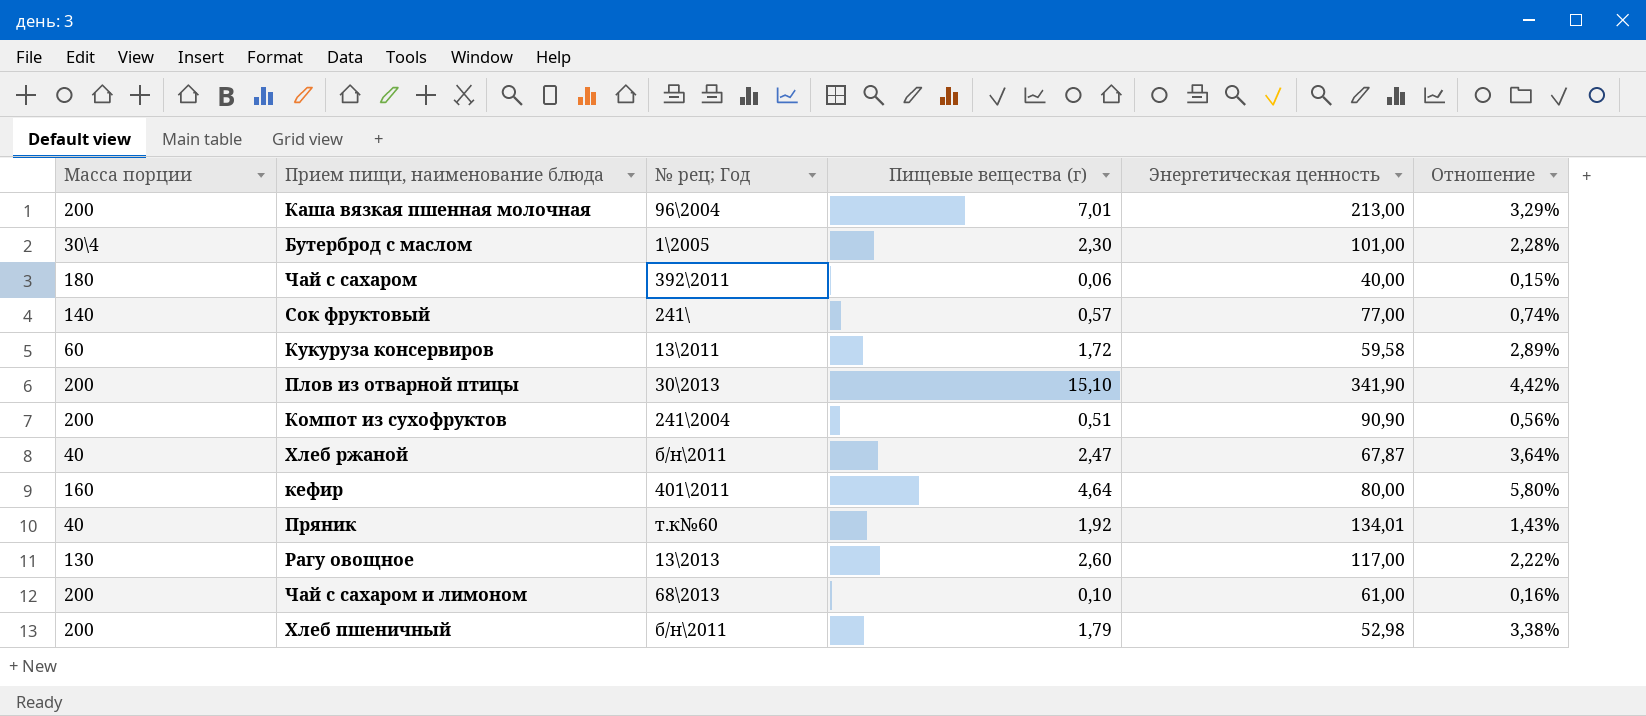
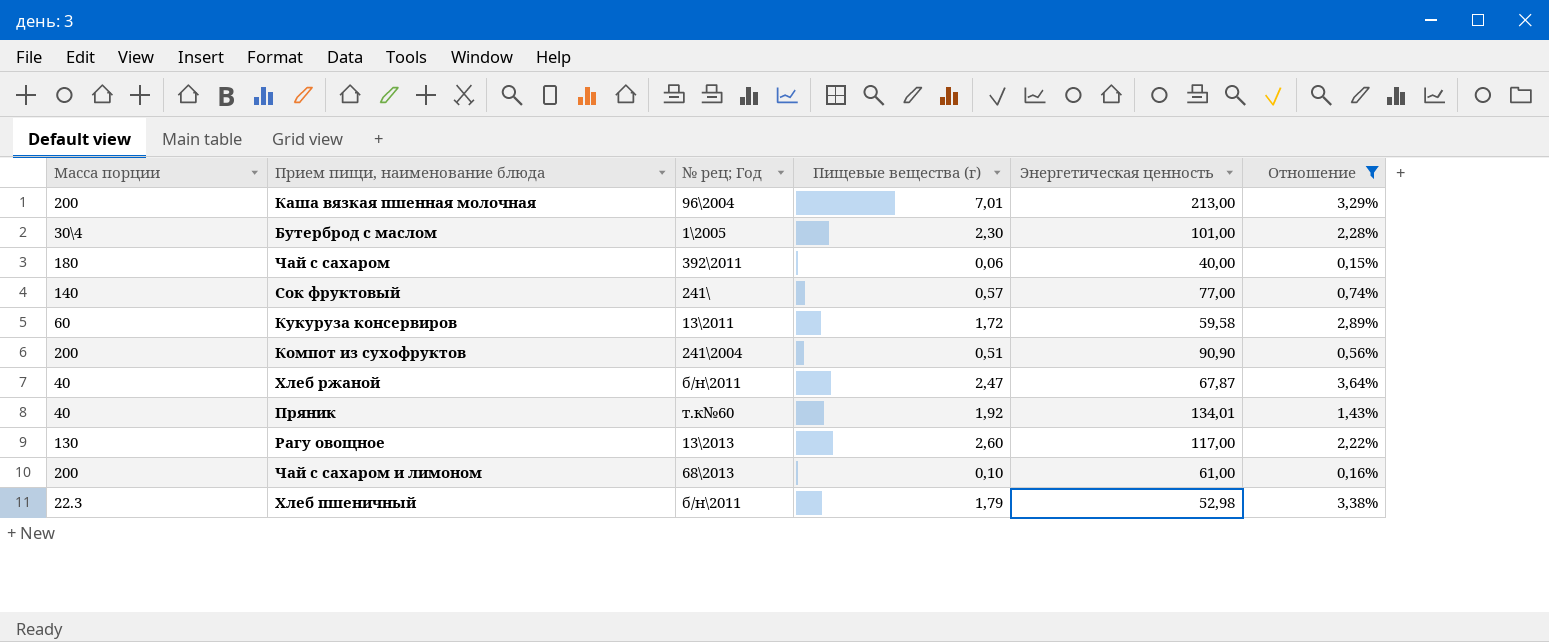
filter: none -> Отношение <= 3,64%
Хлеб пшеничный | Масса порции: 200 -> 22.3

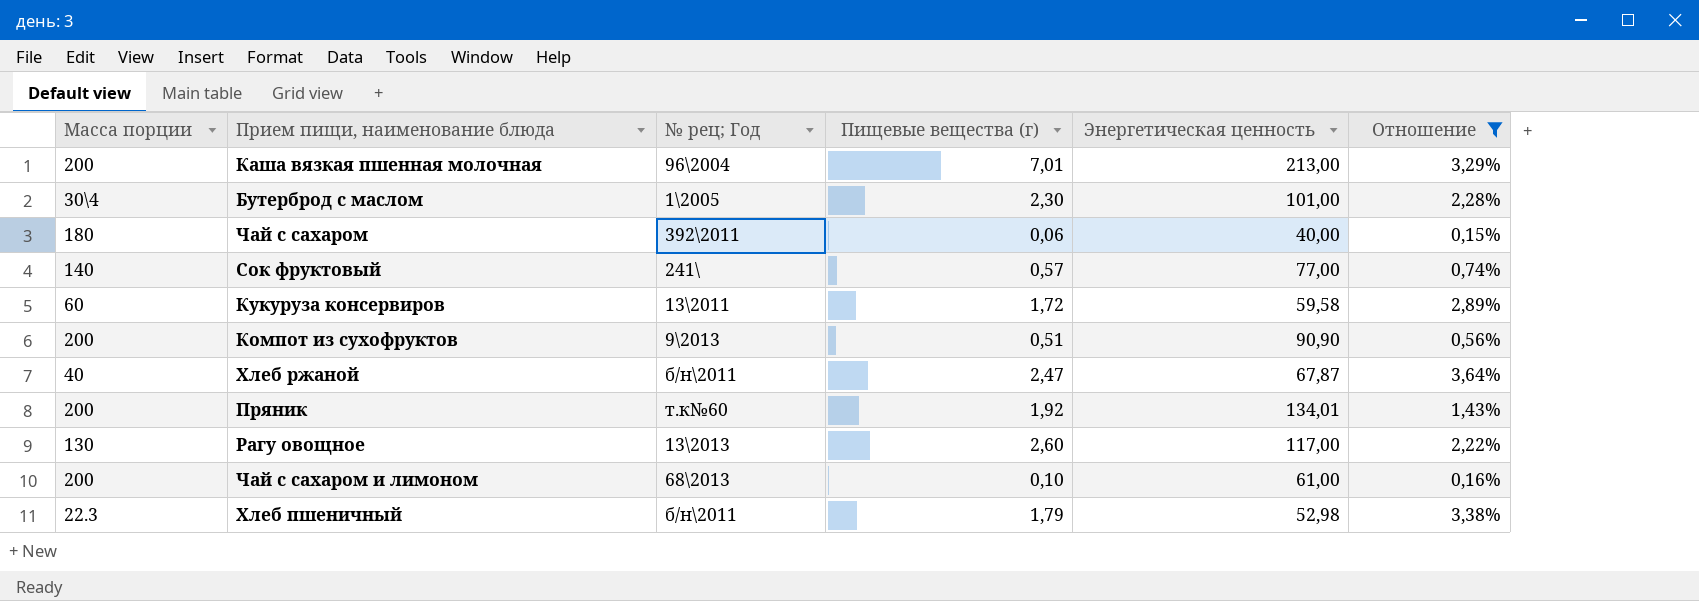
Компот из сухофруктов | № рец; Год: 241\2004 -> 9\2013
Пряник | Масса порции: 40 -> 200

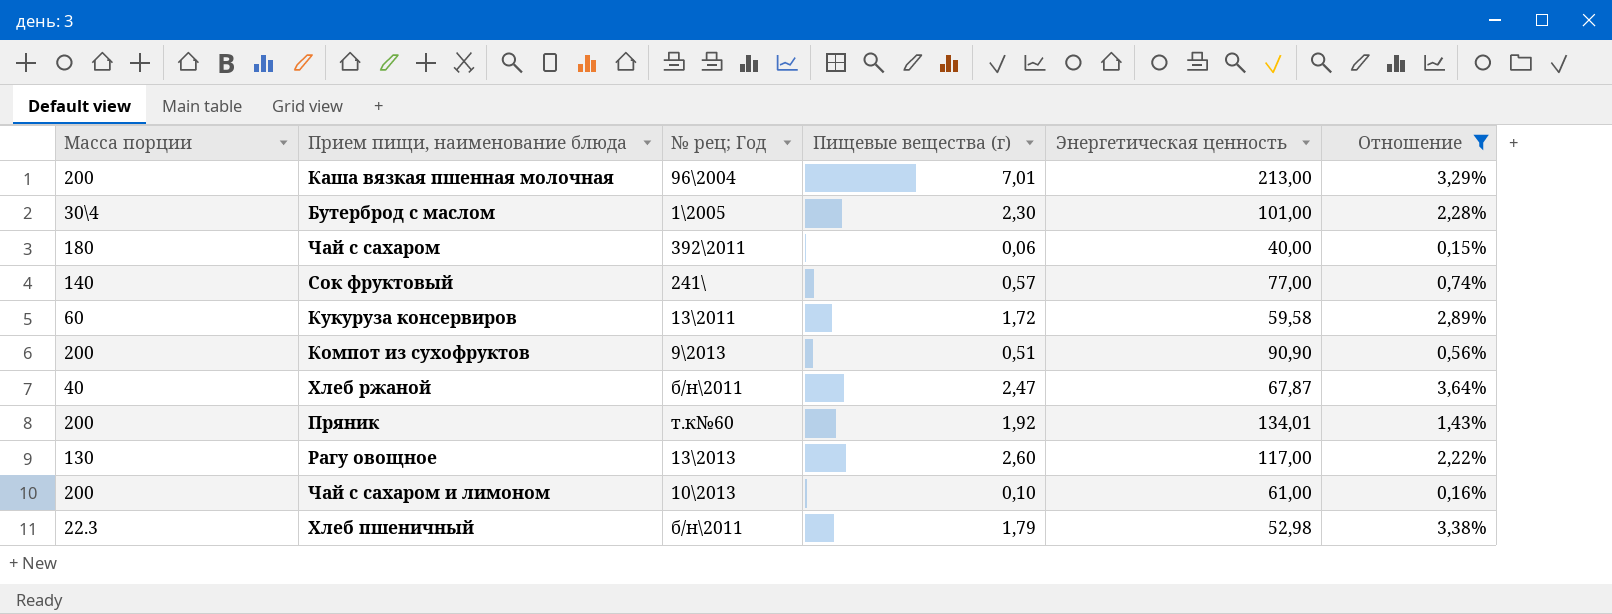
Чай с сахаром и лимоном | № рец; Год: 68\2013 -> 10\2013

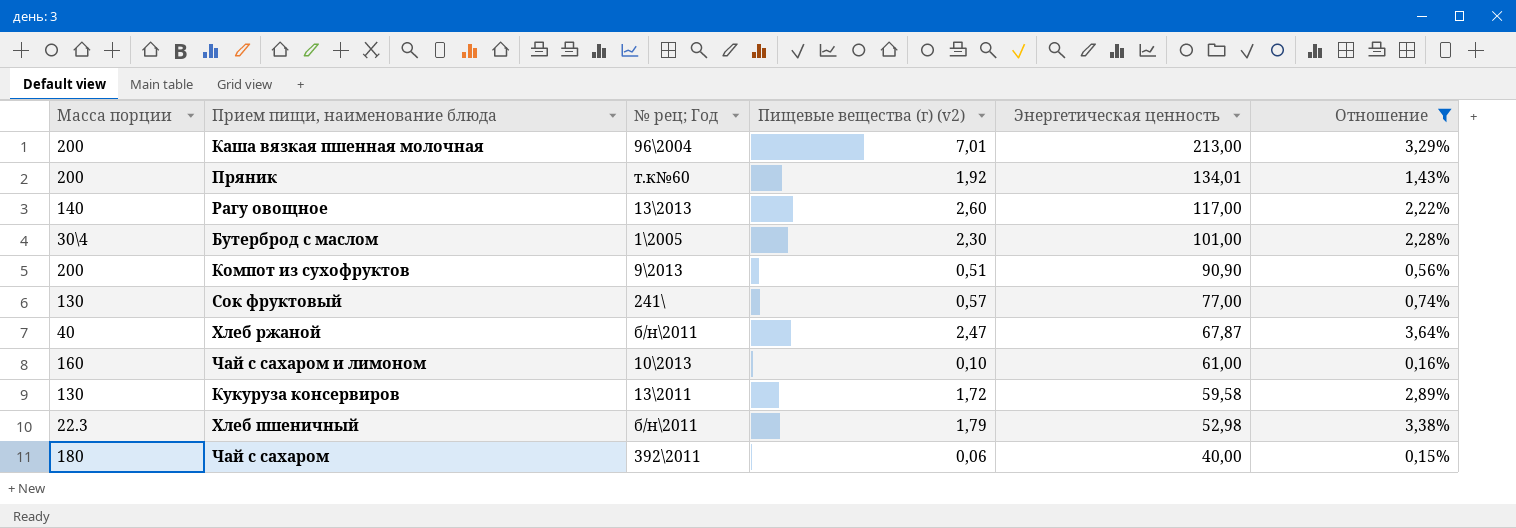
row order: none -> Энергетическая ценность descending
column name: Пищевые вещества (г) -> Пищевые вещества (г) (v2)
Рагу овощное | Масса порции: 130 -> 140
Сок фруктовый | Масса порции: 140 -> 130
Чай с сахаром и лимоном | Масса порции: 200 -> 160
Кукуруза консервиров | Масса порции: 60 -> 130

